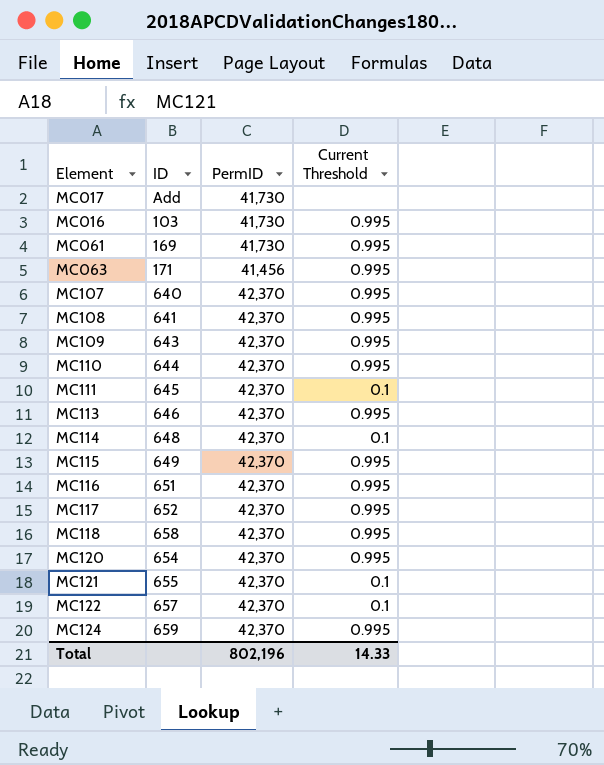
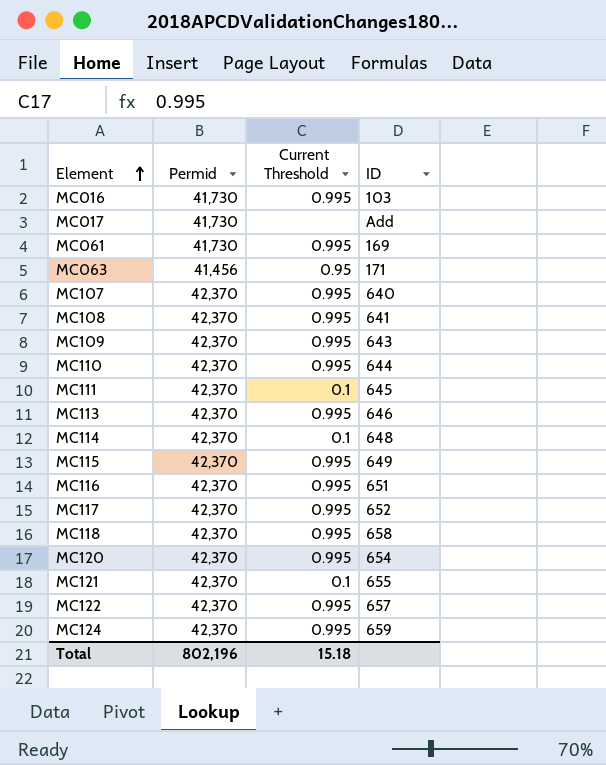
row order: none -> Element ascending
column name: PermID -> Permid
column ID | position: 2 -> 4
MC063 | Current Threshold: 0.995 -> 0.95
MC122 | Current Threshold: 0.1 -> 0.995
Total | Current Threshold: 14.33 -> 15.18

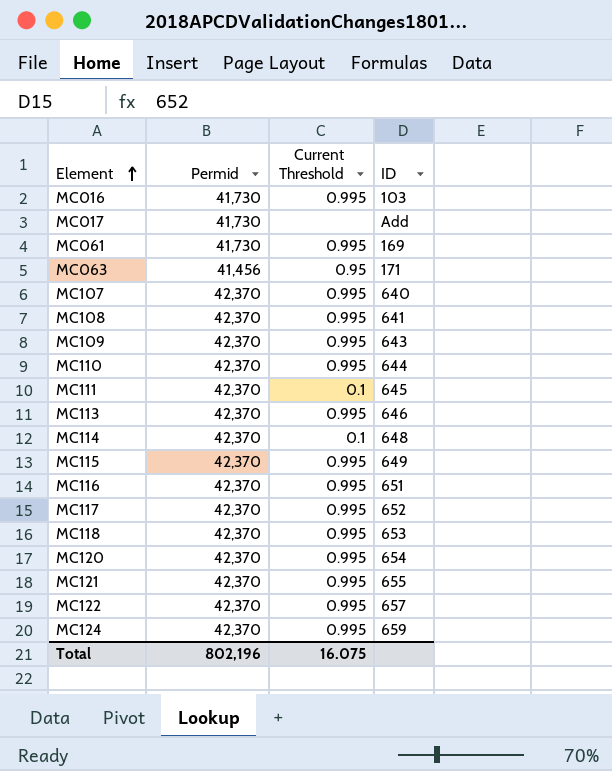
MC118 | ID: 658 -> 653
MC121 | Current Threshold: 0.1 -> 0.995
Total | Current Threshold: 15.18 -> 16.075

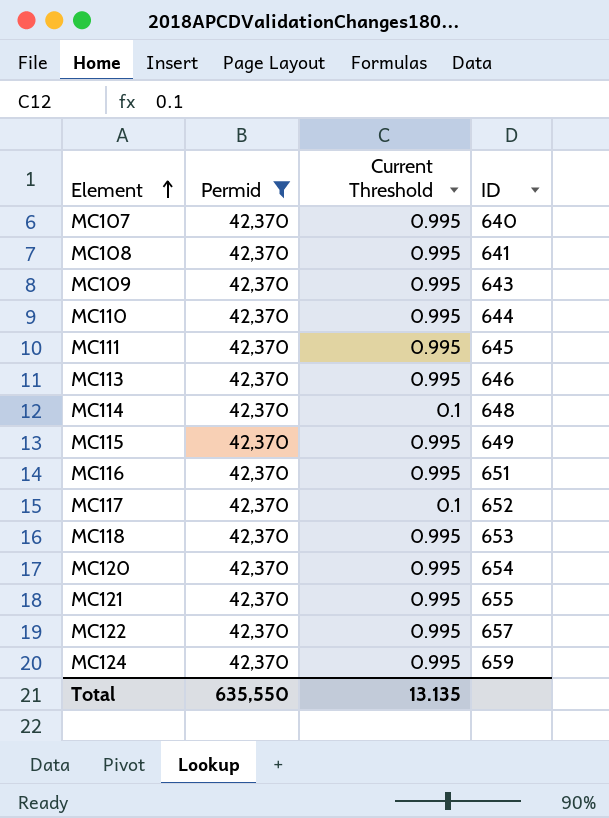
filter: none -> Permid = 42,370
MC111 | Current Threshold: 0.1 -> 0.995
MC117 | Current Threshold: 0.995 -> 0.1
Total | Permid: 802,196 -> 635,550
Total | Current Threshold: 16.075 -> 13.135

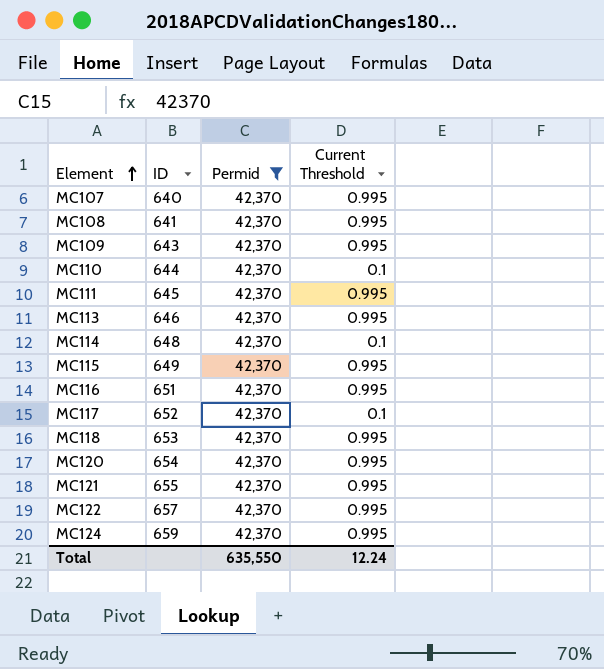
column ID | position: 4 -> 2
MC110 | Current Threshold: 0.995 -> 0.1
Total | Current Threshold: 13.135 -> 12.24

